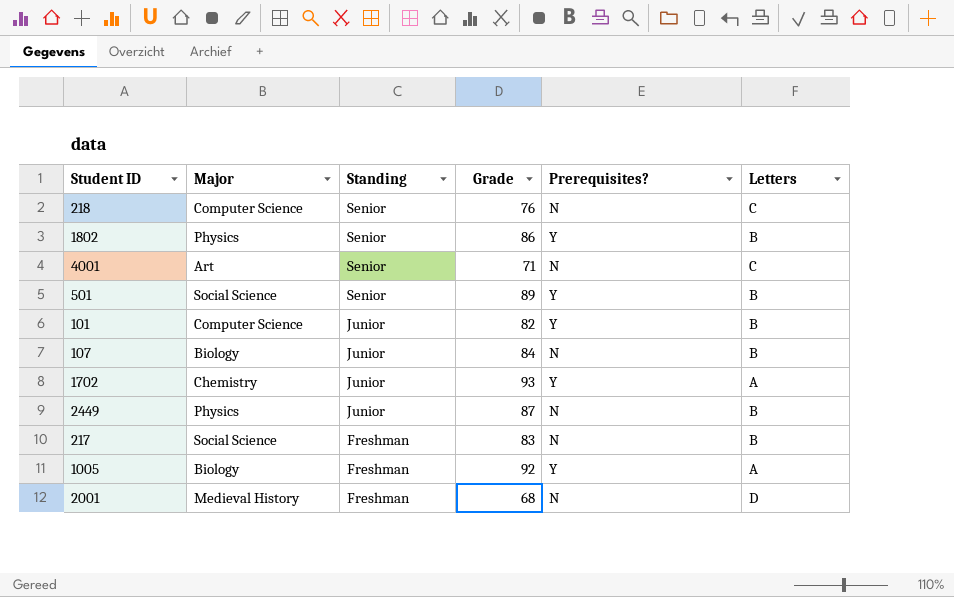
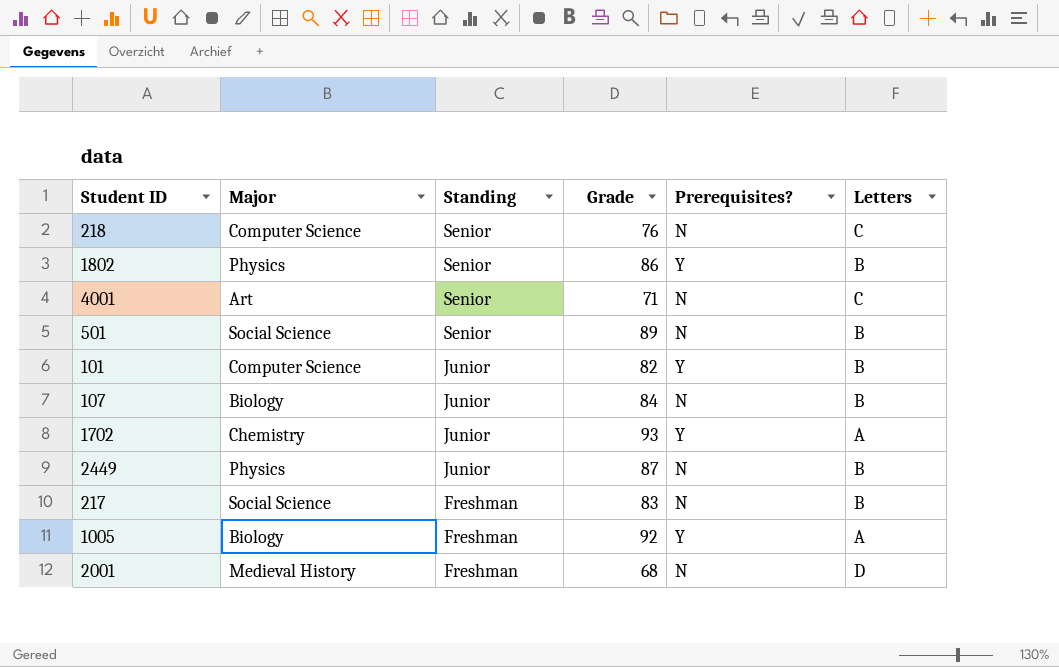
501 | Prerequisites?: Y -> N

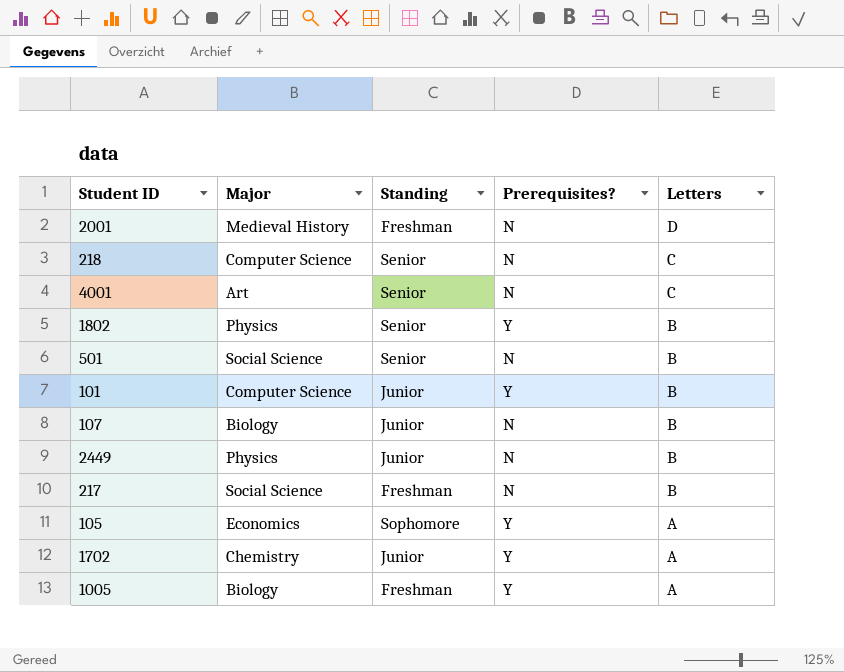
row order: Standing descending -> Letters descending
column Grade | position: 4 -> none
row 105: none -> Economics | Sophomore | Y | A

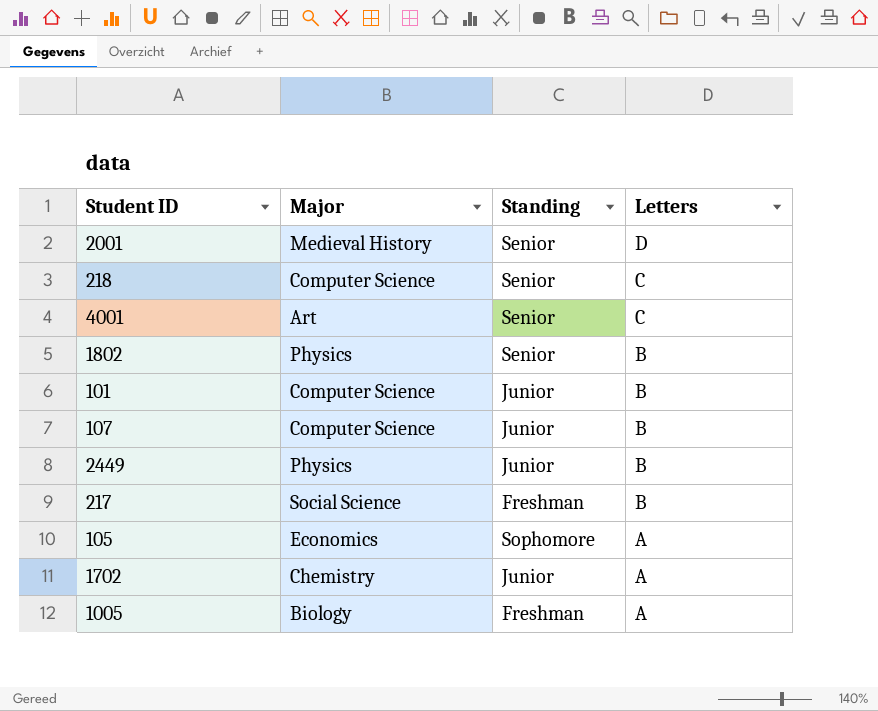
column Prerequisites? | position: 4 -> none
row 501: Social Science | Senior | N | B -> none
2001 | Standing: Freshman -> Senior
107 | Major: Biology -> Computer Science

